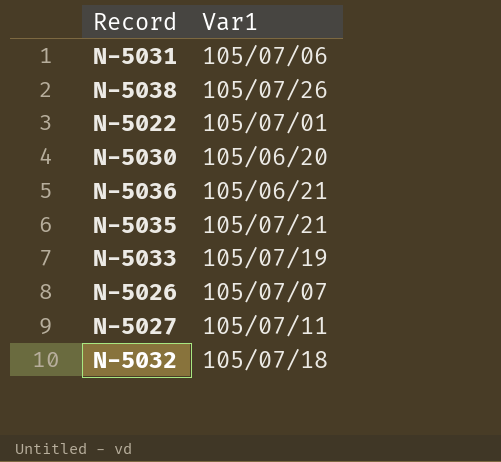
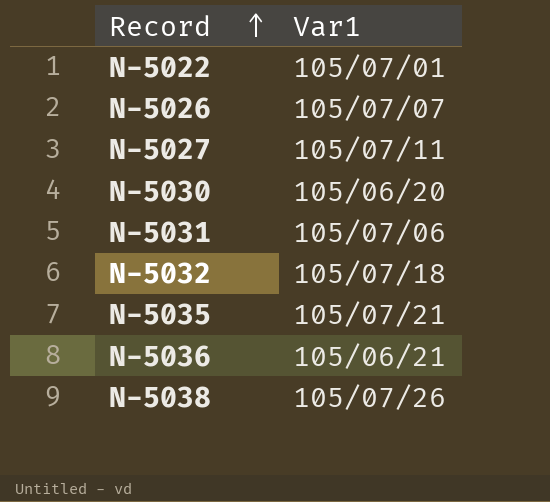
row order: none -> Record ascending
row N-5033: 105/07/19 -> none

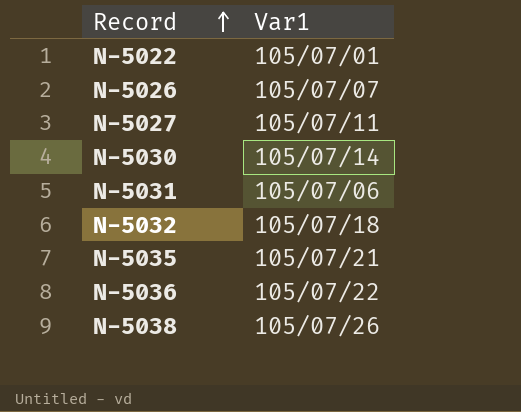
N-5030 | Var1: 105/06/20 -> 105/07/14
N-5036 | Var1: 105/06/21 -> 105/07/22

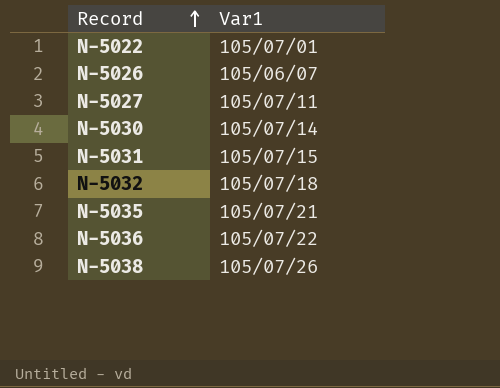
N-5026 | Var1: 105/07/07 -> 105/06/07
N-5031 | Var1: 105/07/06 -> 105/07/15

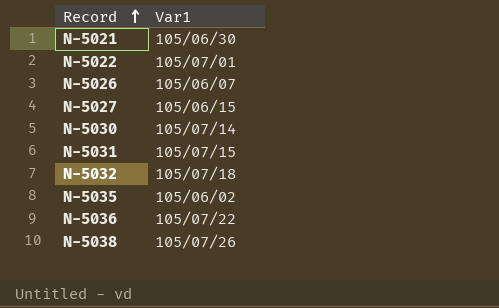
row N-5021: none -> 105/06/30
N-5027 | Var1: 105/07/11 -> 105/06/15
N-5035 | Var1: 105/07/21 -> 105/06/02

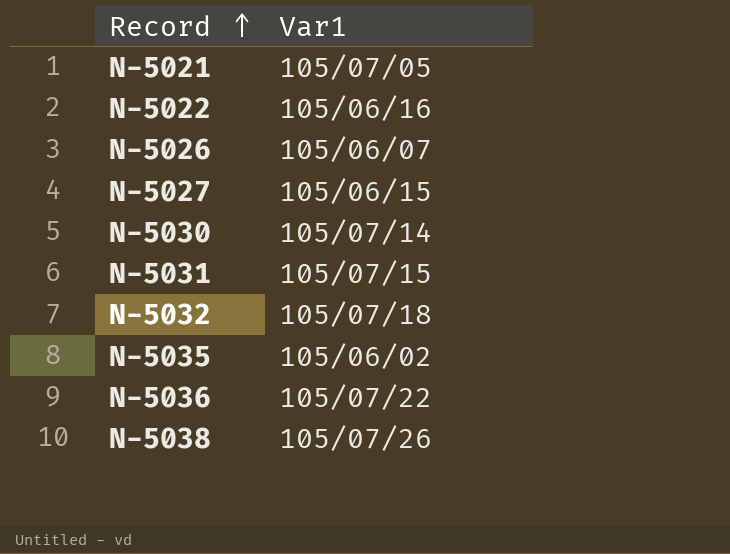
N-5021 | Var1: 105/06/30 -> 105/07/05
N-5022 | Var1: 105/07/01 -> 105/06/16

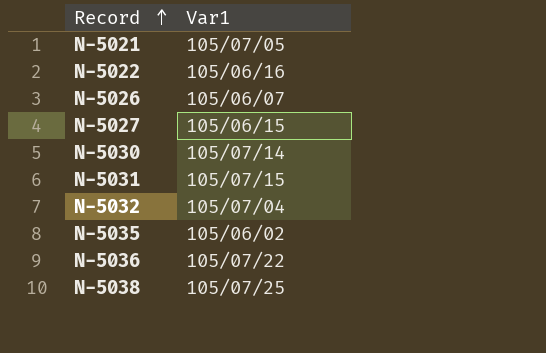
N-5032 | Var1: 105/07/18 -> 105/07/04
N-5038 | Var1: 105/07/26 -> 105/07/25

